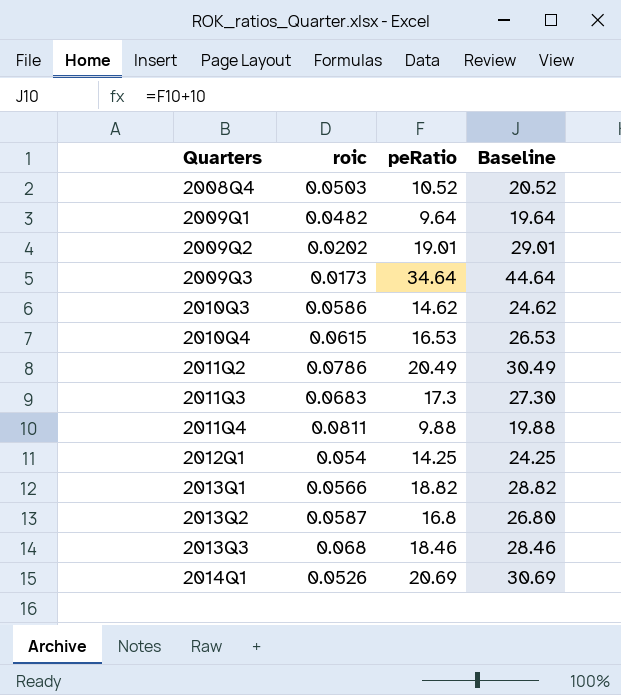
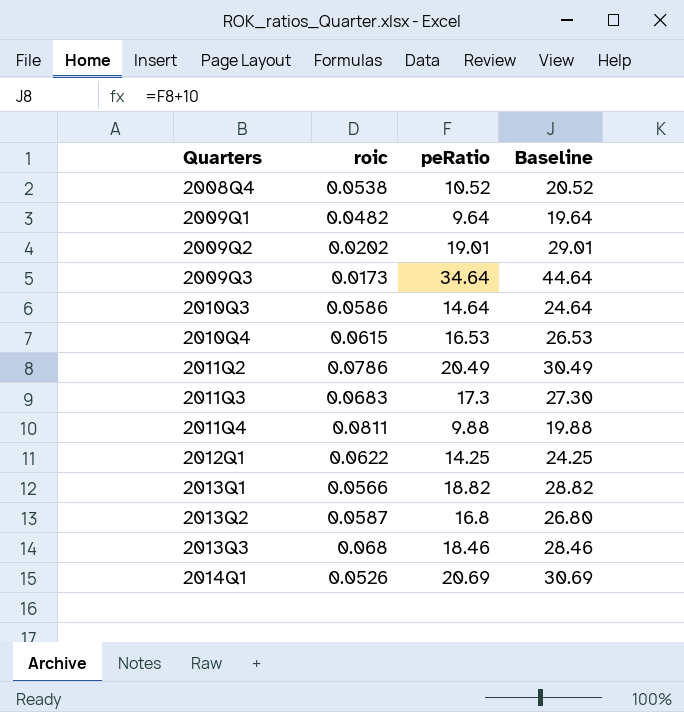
2008Q4 | roic: 0.0503 -> 0.0538
2010Q3 | peRatio: 14.62 -> 14.64
2010Q3 | Baseline: 24.62 -> 24.64
2012Q1 | roic: 0.054 -> 0.0622

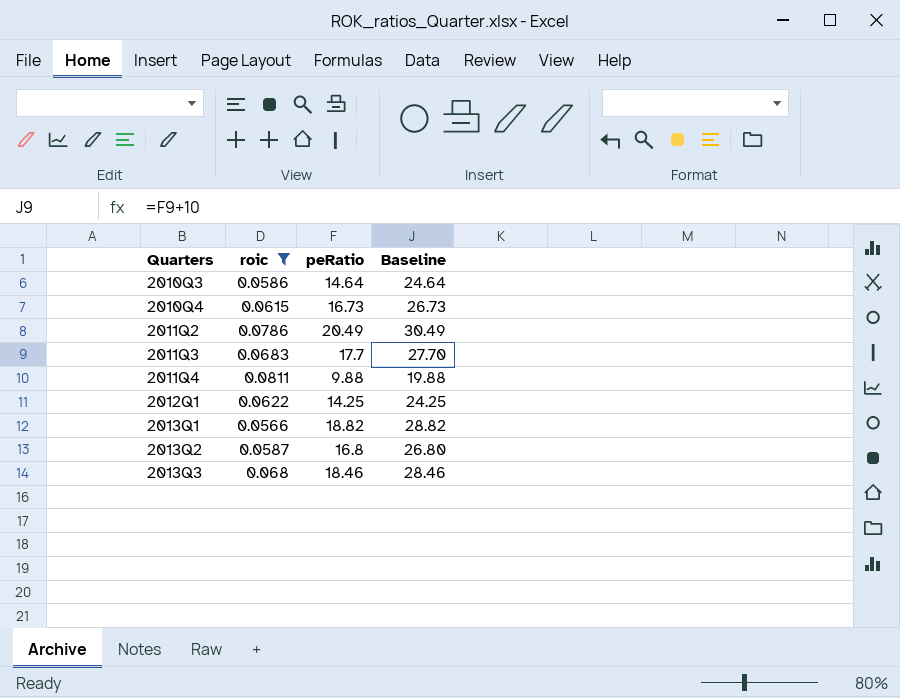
filter: none -> roic >= 0.0566
2010Q4 | peRatio: 16.53 -> 16.73
2010Q4 | Baseline: 26.53 -> 26.73
2011Q3 | peRatio: 17.3 -> 17.7
2011Q3 | Baseline: 27.30 -> 27.70

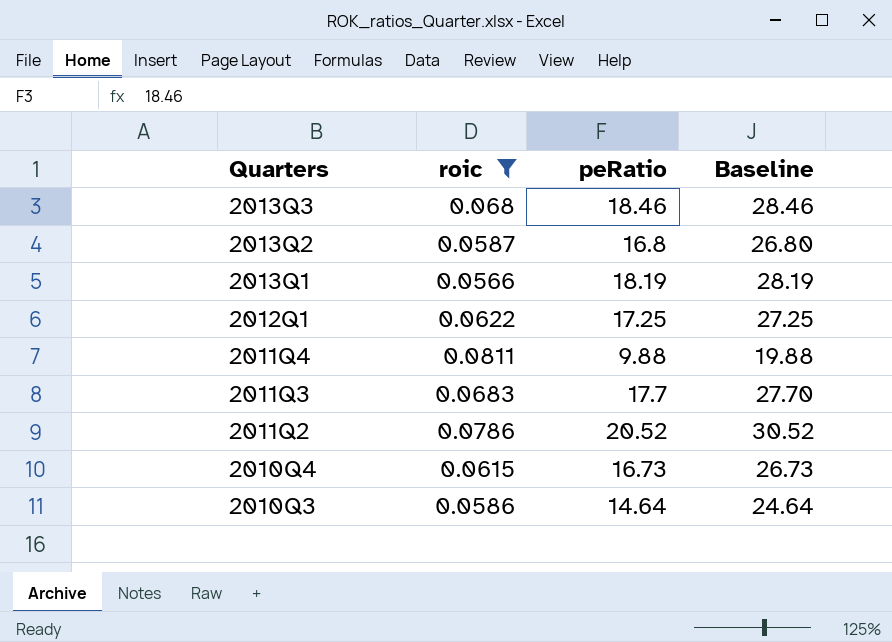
row order: Quarters ascending -> Quarters descending
2013Q1 | peRatio: 18.82 -> 18.19
2013Q1 | Baseline: 28.82 -> 28.19
2012Q1 | peRatio: 14.25 -> 17.25
2012Q1 | Baseline: 24.25 -> 27.25
2011Q2 | peRatio: 20.49 -> 20.52
2011Q2 | Baseline: 30.49 -> 30.52

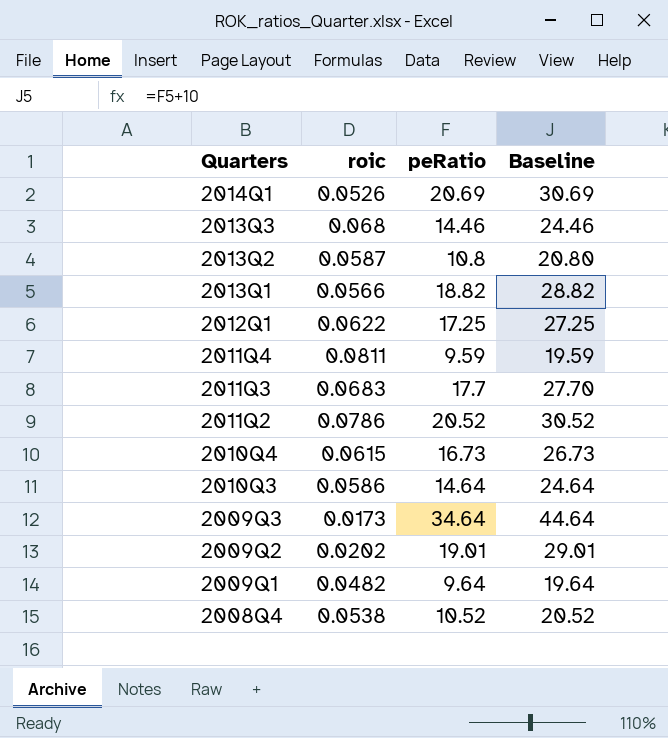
filter: roic >= 0.0566 -> none
2013Q3 | peRatio: 18.46 -> 14.46
2013Q3 | Baseline: 28.46 -> 24.46
2013Q2 | peRatio: 16.8 -> 10.8
2013Q2 | Baseline: 26.80 -> 20.80
2013Q1 | peRatio: 18.19 -> 18.82
2013Q1 | Baseline: 28.19 -> 28.82
2011Q4 | peRatio: 9.88 -> 9.59
2011Q4 | Baseline: 19.88 -> 19.59

